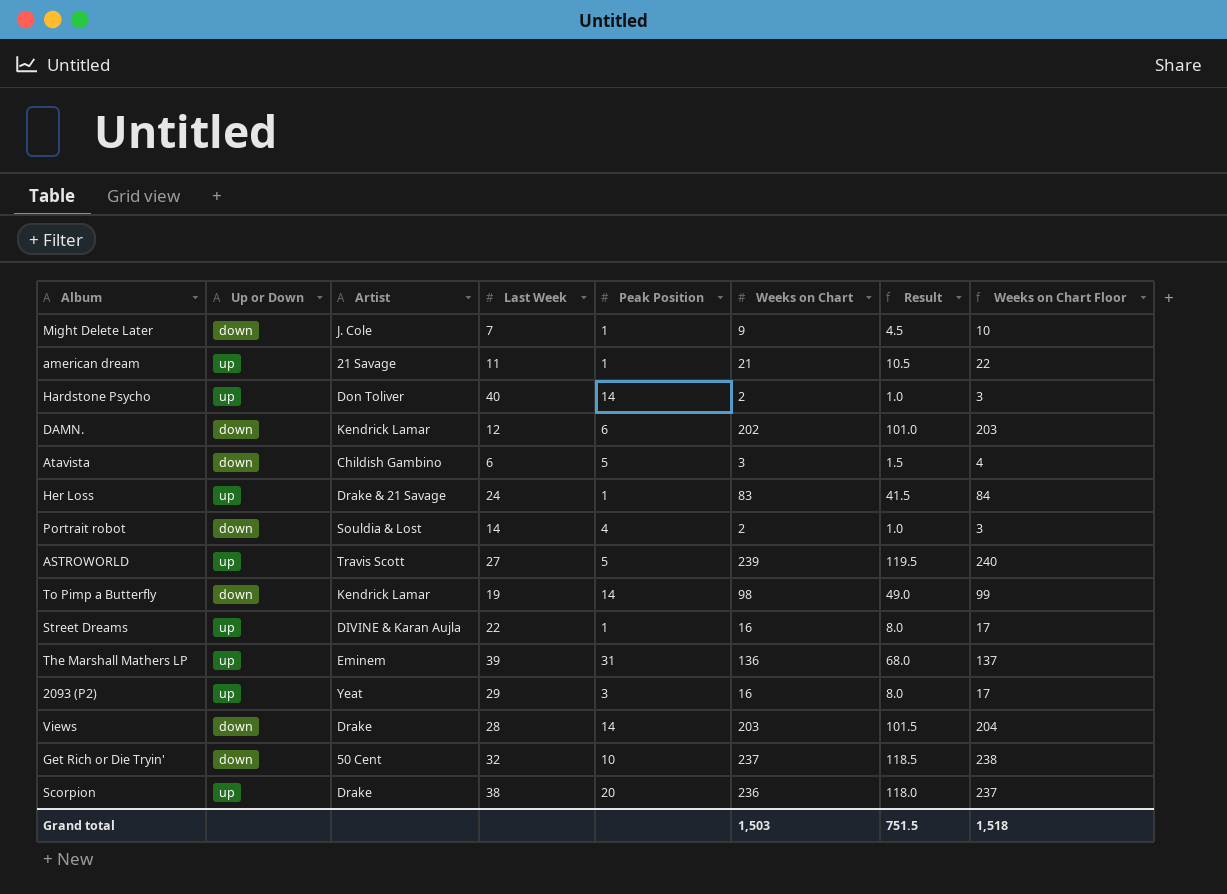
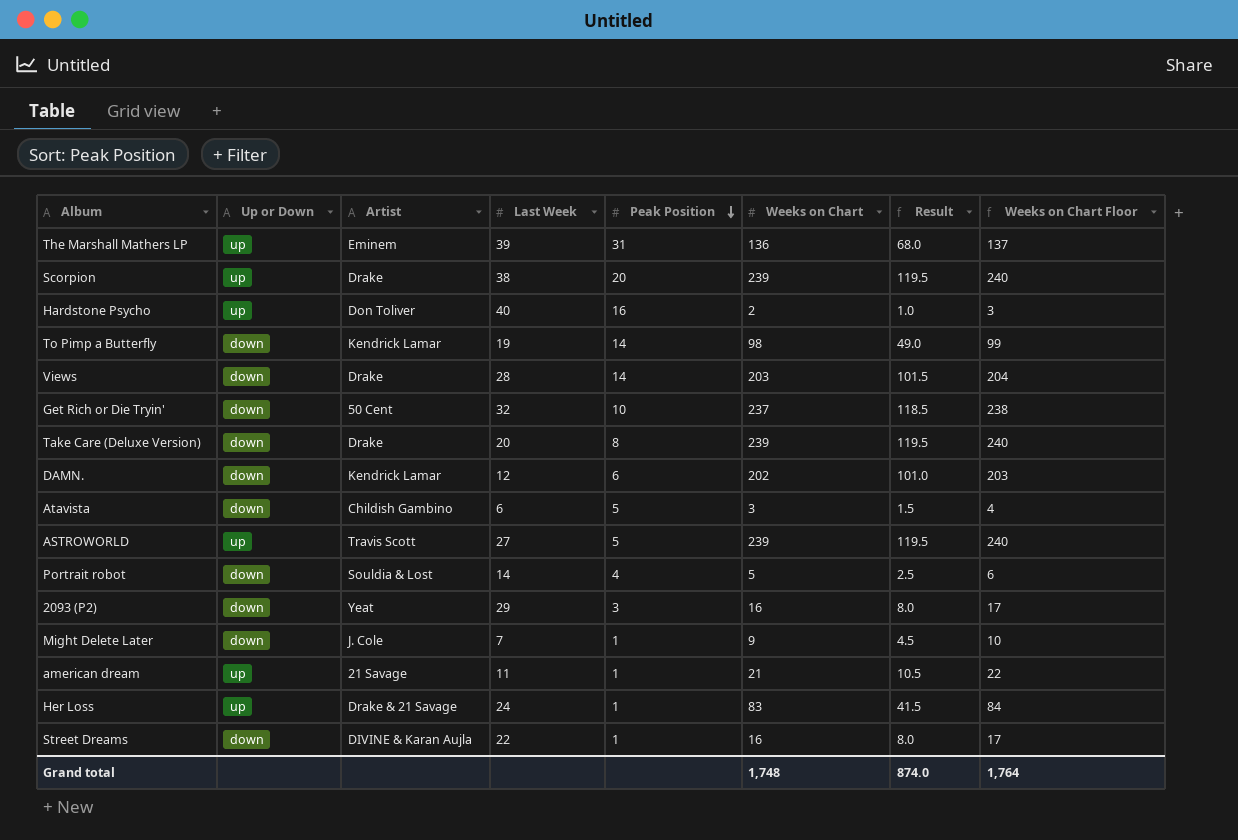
row order: none -> Peak Position descending
Scorpion | Weeks on Chart: 236 -> 239
Scorpion | Result: 118.0 -> 119.5
Scorpion | Weeks on Chart Floor: 237 -> 240
Hardstone Psycho | Peak Position: 14 -> 16
row Take Care (Deluxe Version): none -> down | Drake | 20 | 8 | 239 | 119.5 | 240
Portrait robot | Weeks on Chart: 2 -> 5
Portrait robot | Result: 1.0 -> 2.5
Portrait robot | Weeks on Chart Floor: 3 -> 6
2093 (P2) | Up or Down: up -> down
Street Dreams | Up or Down: up -> down
Grand total | Weeks on Chart: 1,503 -> 1,748
Grand total | Result: 751.5 -> 874.0
Grand total | Weeks on Chart Floor: 1,518 -> 1,764

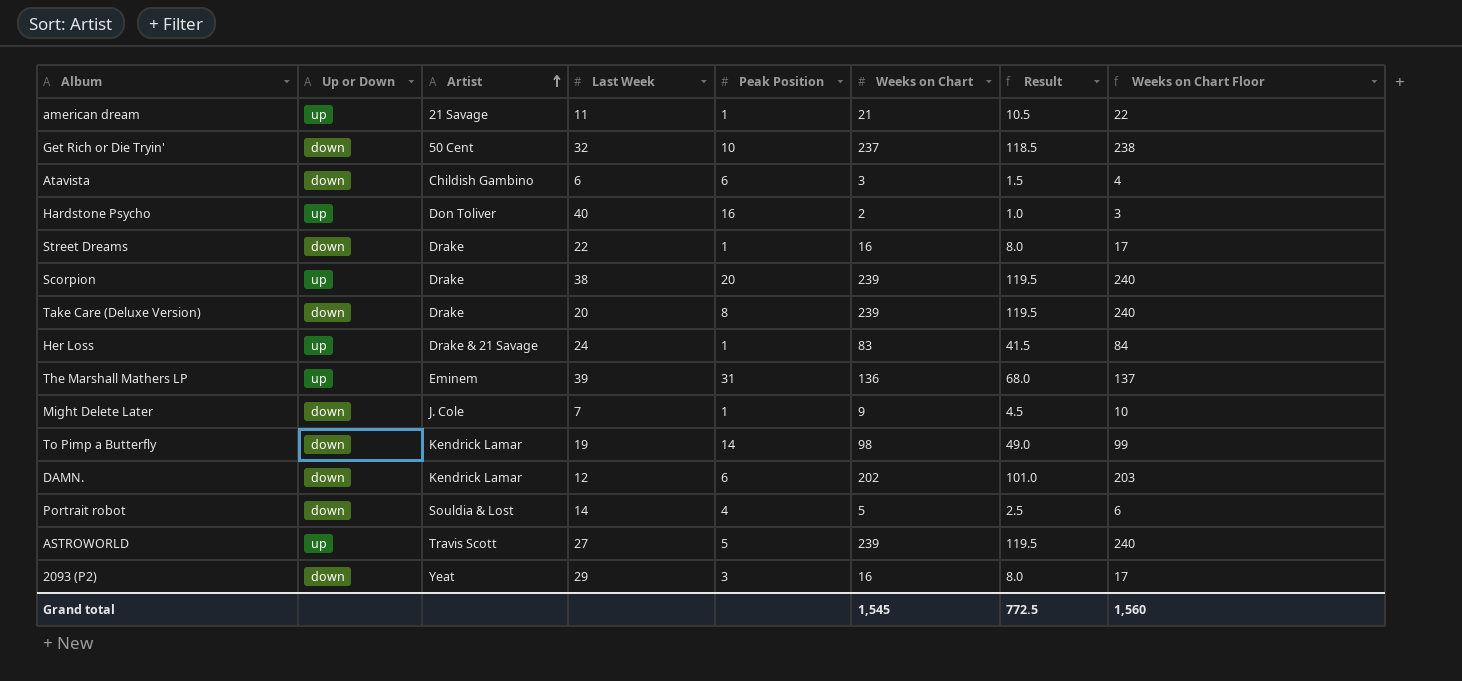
row order: Peak Position descending -> Artist ascending
row Views: down | Drake | 28 | 14 | 203 | 101.5 | 204 -> none
Atavista | Peak Position: 5 -> 6
Street Dreams | Artist: DIVINE & Karan Aujla -> Drake
Grand total | Weeks on Chart: 1,748 -> 1,545
Grand total | Result: 874.0 -> 772.5
Grand total | Weeks on Chart Floor: 1,764 -> 1,560

